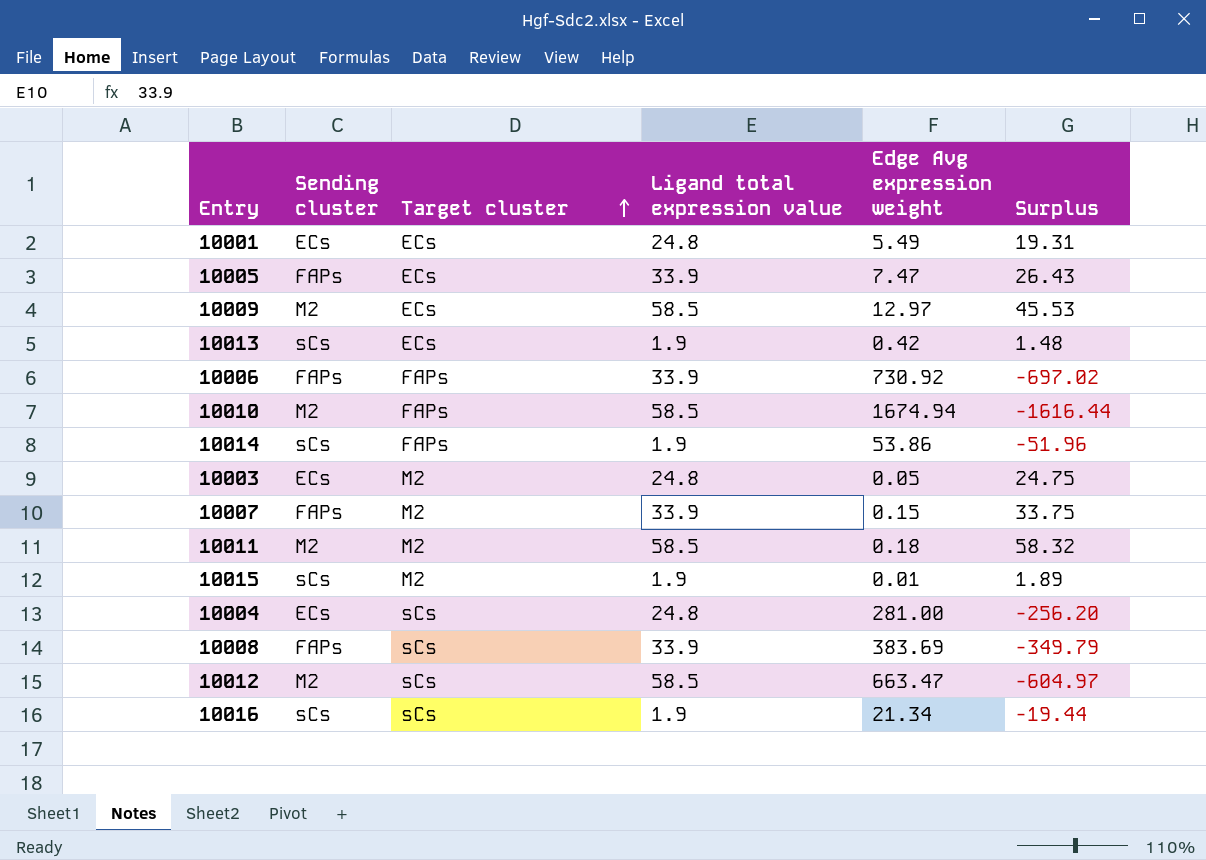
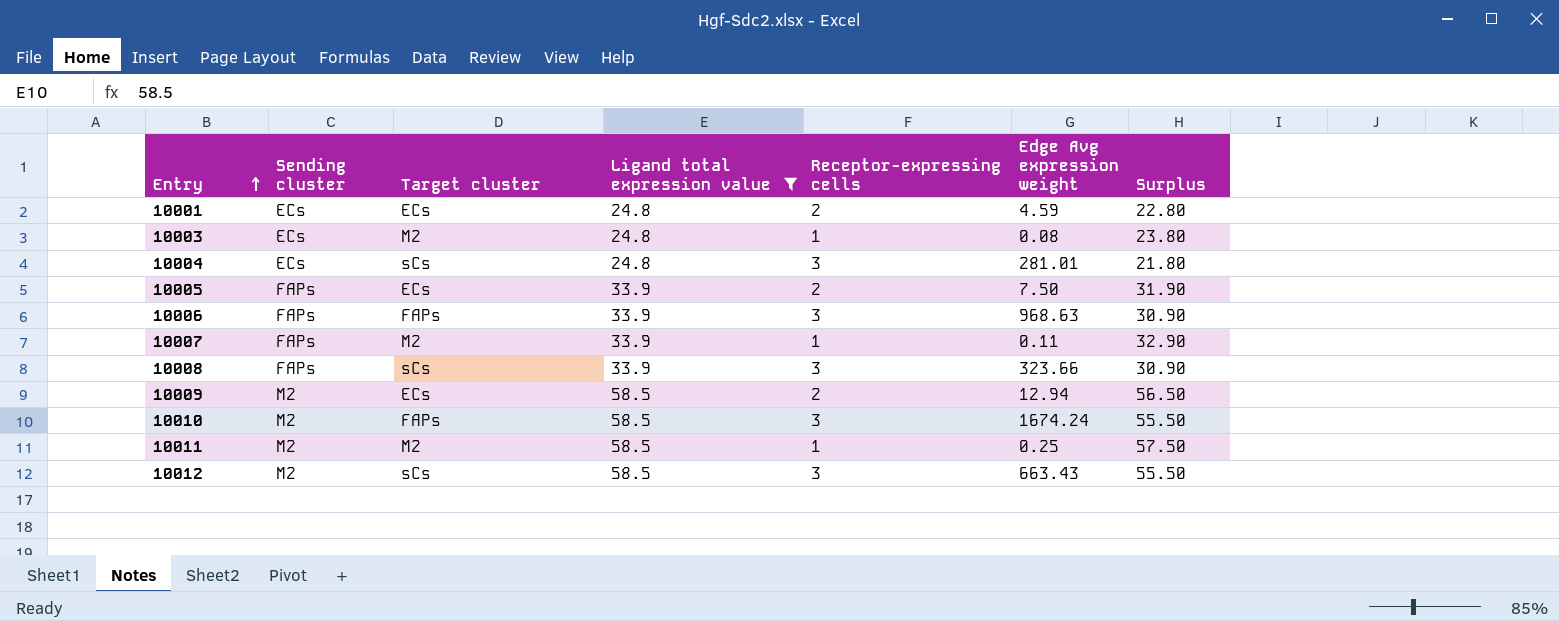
filter: none -> Ligand total expression value != 1.9
row order: Target cluster ascending -> Entry ascending
column Receptor-expressing cells | position: none -> 5
column Surplus | formula: [Ligand total expression value] - [Edge Avg expression weight] -> [Ligand total expression value] - [Receptor-expressing cells]
10001 | Edge Avg expression weight: 5.49 -> 4.59
10003 | Edge Avg expression weight: 0.05 -> 0.08
10004 | Edge Avg expression weight: 281.00 -> 281.01
10005 | Edge Avg expression weight: 7.47 -> 7.50
10006 | Edge Avg expression weight: 730.92 -> 968.63
10007 | Edge Avg expression weight: 0.15 -> 0.11
10008 | Edge Avg expression weight: 383.69 -> 323.66
10009 | Edge Avg expression weight: 12.97 -> 12.94
10010 | Edge Avg expression weight: 1674.94 -> 1674.24
10011 | Edge Avg expression weight: 0.18 -> 0.25
10012 | Edge Avg expression weight: 663.47 -> 663.43

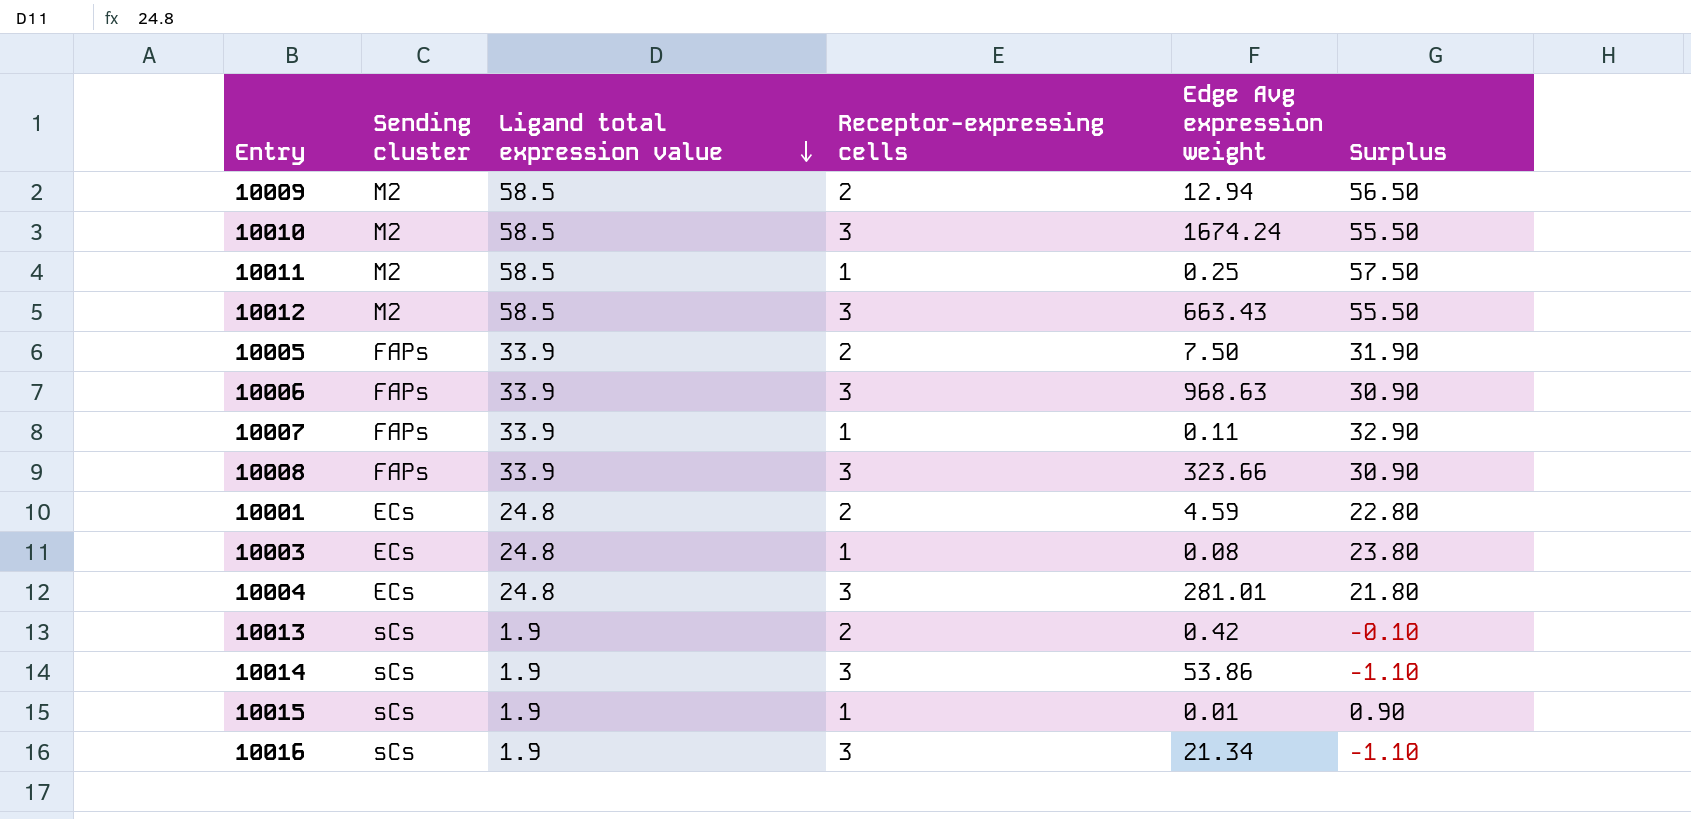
filter: Ligand total expression value != 1.9 -> none
row order: Entry ascending -> Ligand total expression value descending
column Target cluster | position: 3 -> none

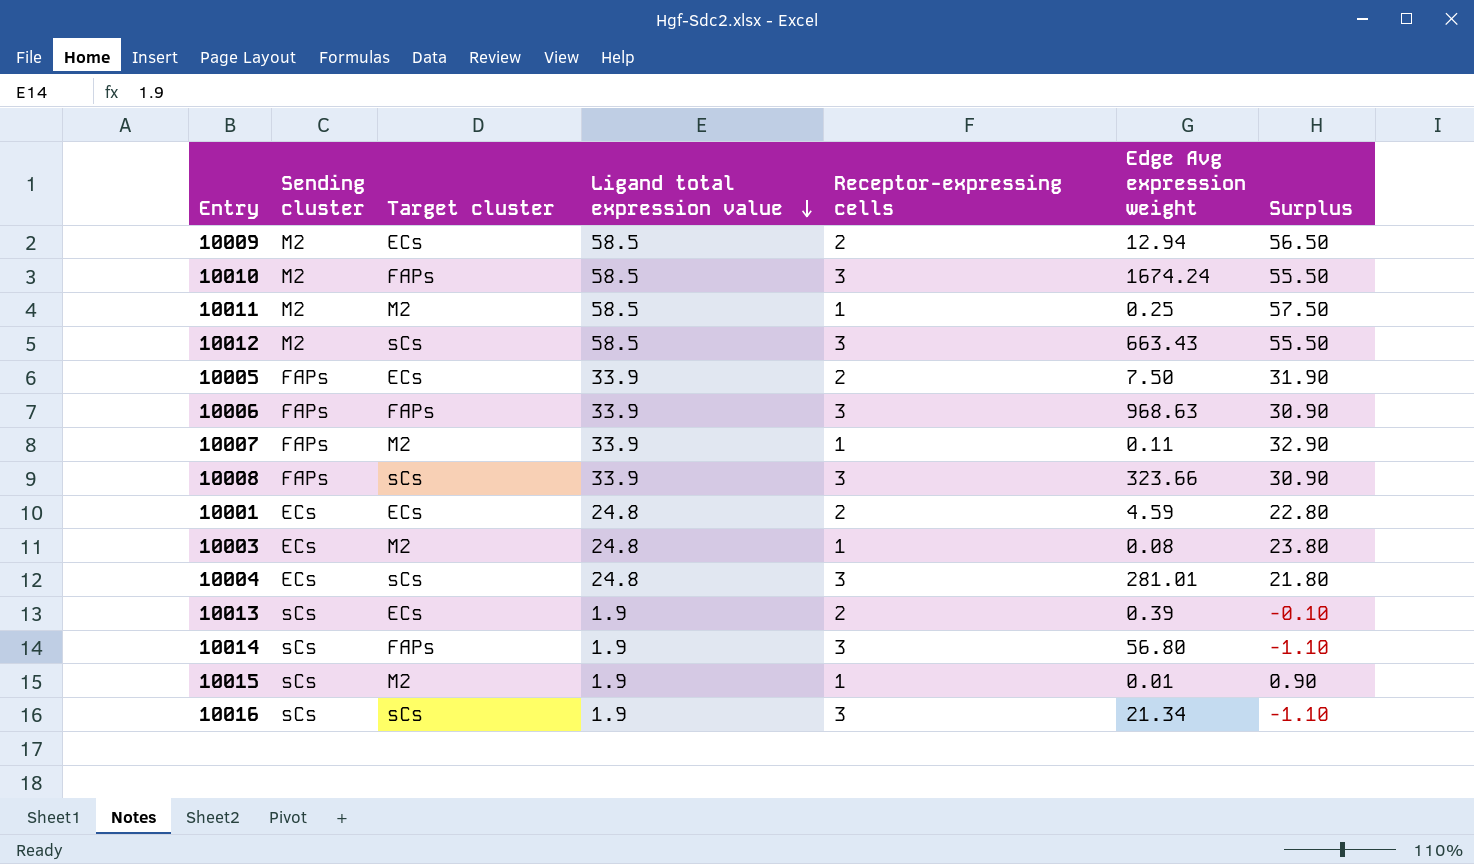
column Target cluster | position: none -> 3
10013 | Edge Avg expression weight: 0.42 -> 0.39
10014 | Edge Avg expression weight: 53.86 -> 56.80

